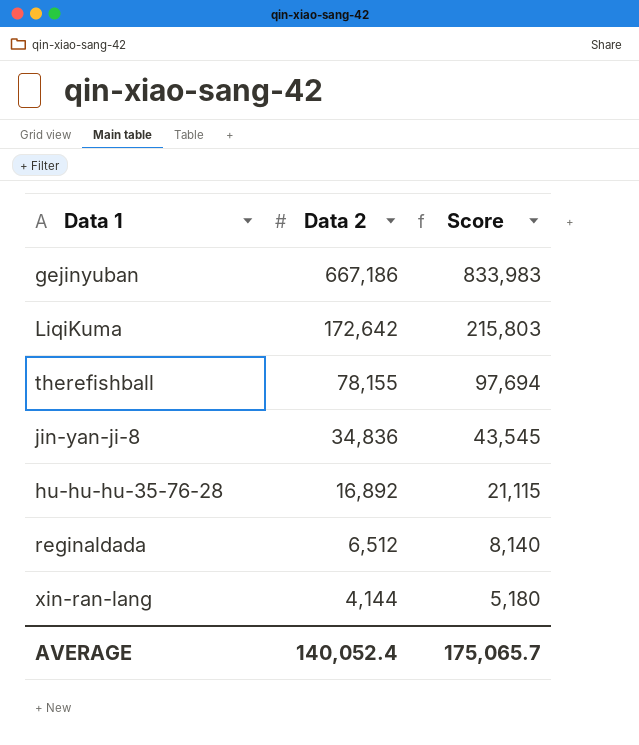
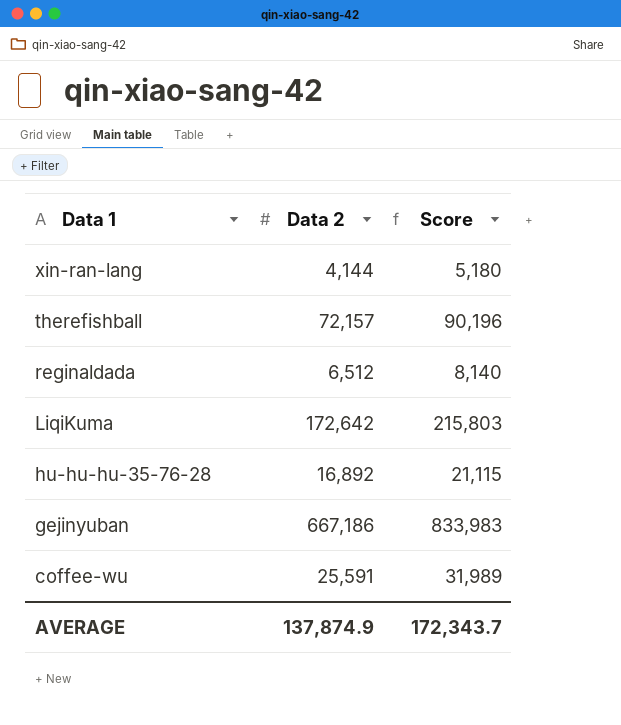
row order: Data 2 descending -> Data 1 descending
row jin-yan-ji-8: 34,836 | 43,545 -> none
therefishball | Data 2: 78,155 -> 72,157
therefishball | Score: 97,694 -> 90,196
row coffee-wu: none -> 25,591 | 31,989
AVERAGE | Data 2: 140,052.4 -> 137,874.9
AVERAGE | Score: 175,065.7 -> 172,343.7

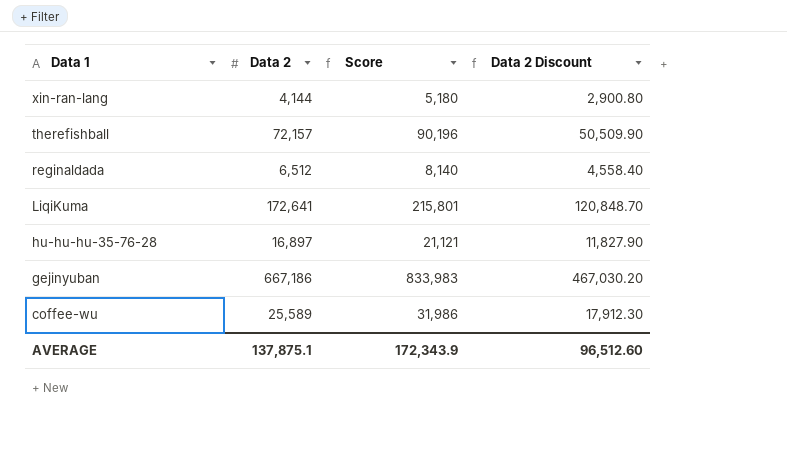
column Data 2 Discount | formula: none -> [Data 2] * 0.7
LiqiKuma | Data 2: 172,642 -> 172,641
LiqiKuma | Score: 215,803 -> 215,801
hu-hu-hu-35-76-28 | Data 2: 16,892 -> 16,897
hu-hu-hu-35-76-28 | Score: 21,115 -> 21,121
coffee-wu | Data 2: 25,591 -> 25,589
coffee-wu | Score: 31,989 -> 31,986
AVERAGE | Data 2: 137,874.9 -> 137,875.1
AVERAGE | Score: 172,343.7 -> 172,343.9

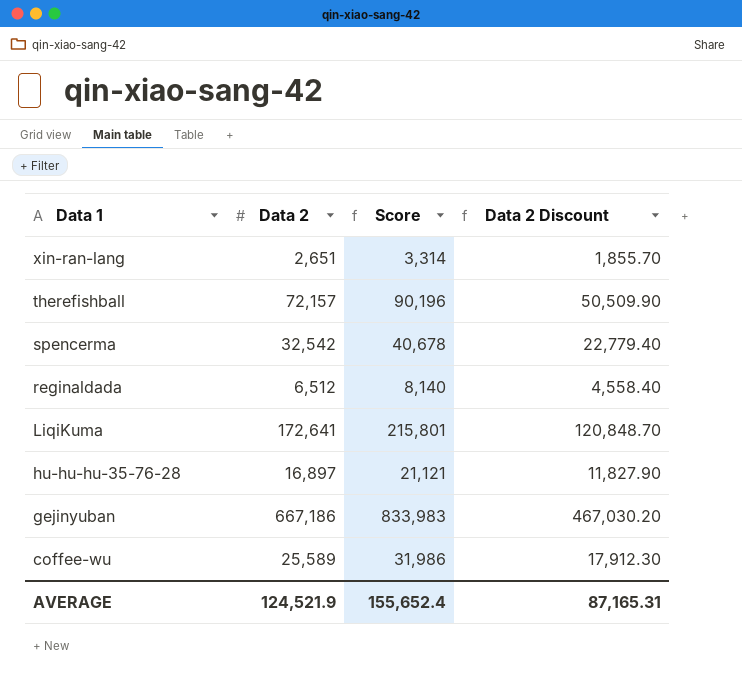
xin-ran-lang | Data 2: 4,144 -> 2,651
xin-ran-lang | Score: 5,180 -> 3,314
xin-ran-lang | Data 2 Discount: 2,900.80 -> 1,855.70
row spencerma: none -> 32,542 | 40,678 | 22,779.40
AVERAGE | Data 2: 137,875.1 -> 124,521.9
AVERAGE | Score: 172,343.9 -> 155,652.4
AVERAGE | Data 2 Discount: 96,512.60 -> 87,165.31

